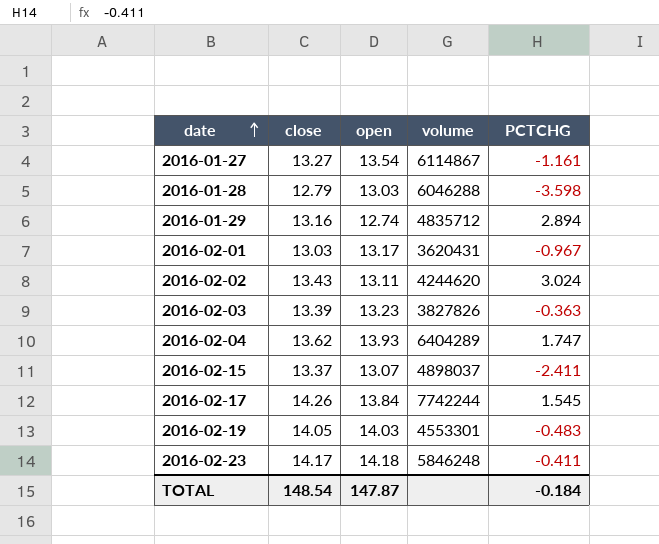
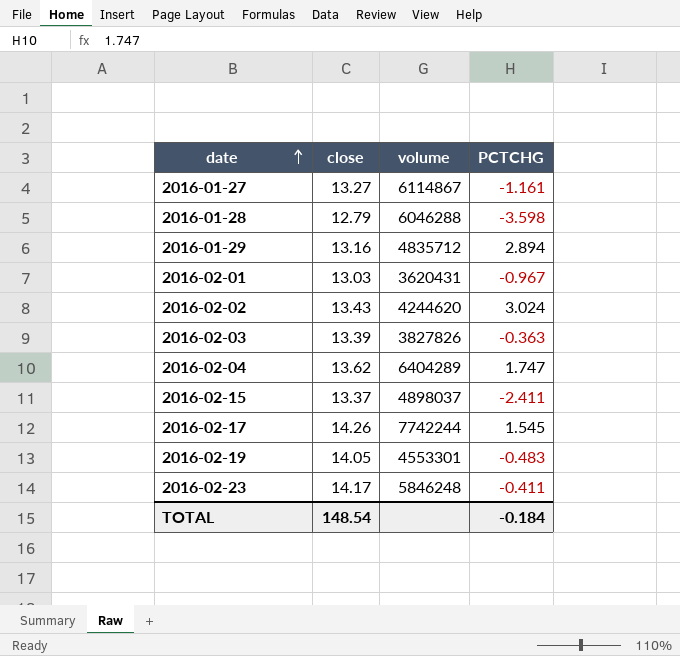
column open | position: 3 -> none

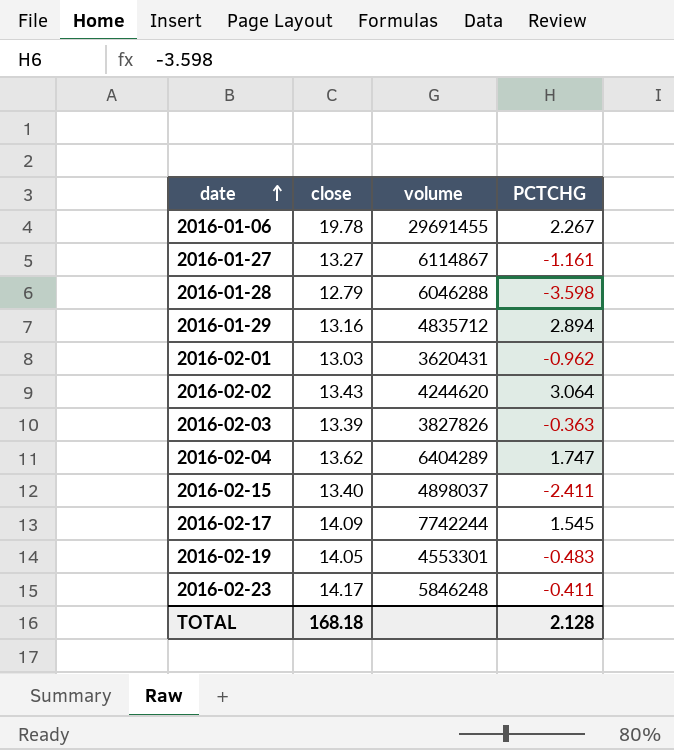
row 2016-01-06: none -> 19.78 | 29691455 | 2.267
2016-02-01 | PCTCHG: -0.967 -> -0.962
2016-02-02 | PCTCHG: 3.024 -> 3.064
2016-02-15 | close: 13.37 -> 13.40
2016-02-17 | close: 14.26 -> 14.09
TOTAL | close: 148.54 -> 168.18
TOTAL | PCTCHG: -0.184 -> 2.128

